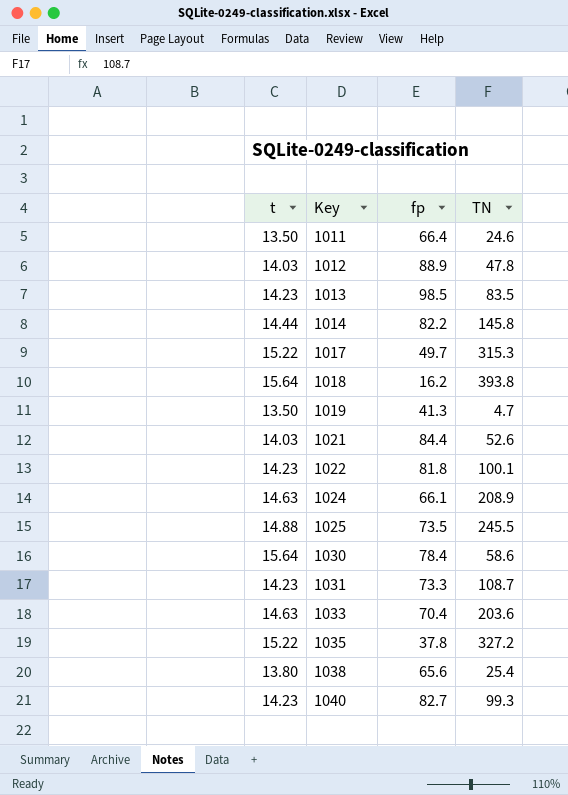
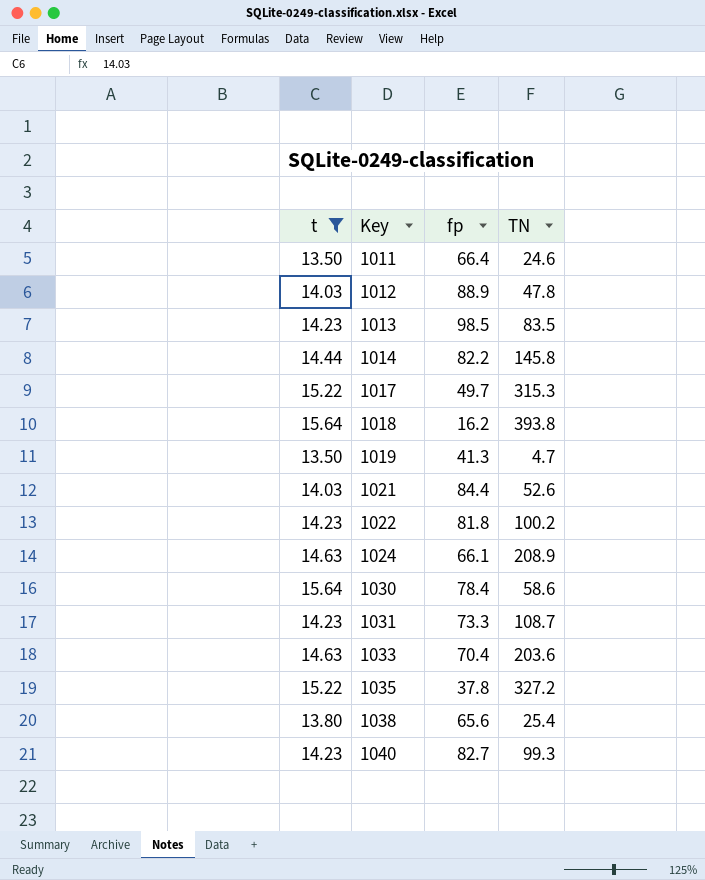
filter: none -> t != 14.88
1022 | TN: 100.1 -> 100.2

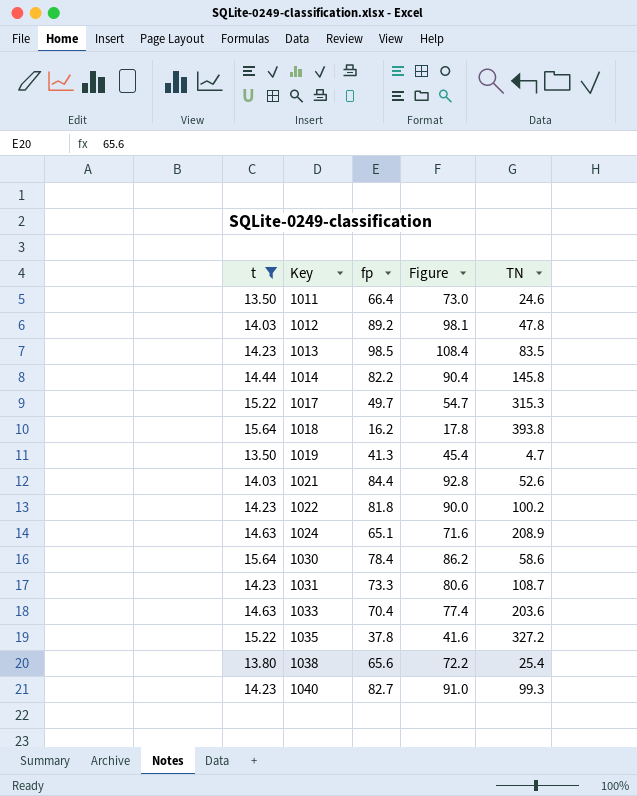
column Figure | formula: none -> [fp] * 1.1
1012 | fp: 88.9 -> 89.2
1024 | fp: 66.1 -> 65.1

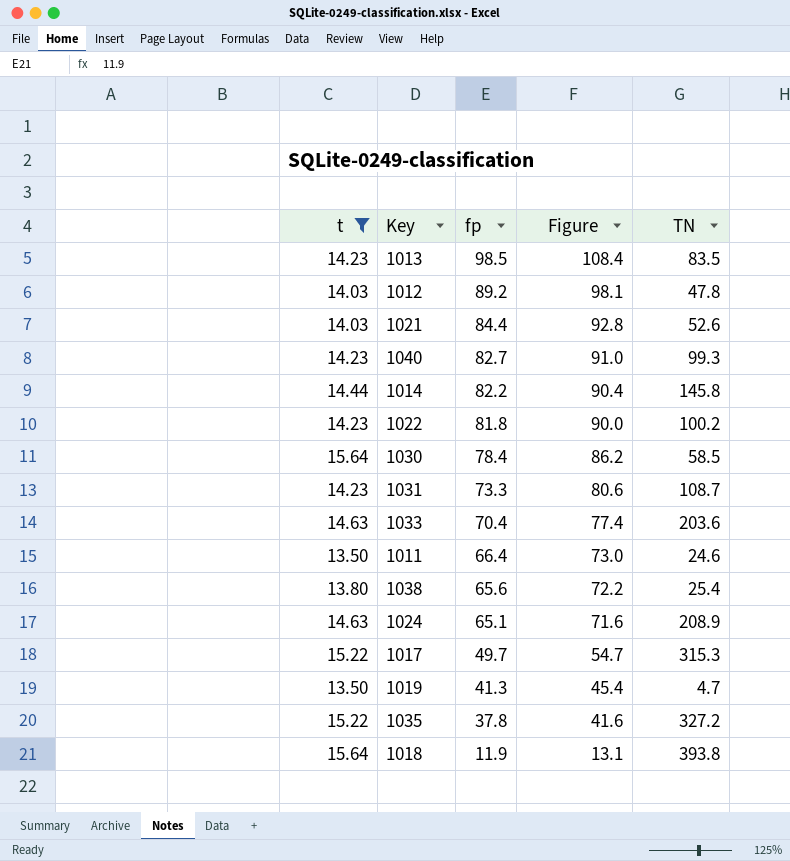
row order: Key ascending -> fp descending
1030 | TN: 58.6 -> 58.5
1018 | fp: 16.2 -> 11.9
1018 | Figure: 17.8 -> 13.1

